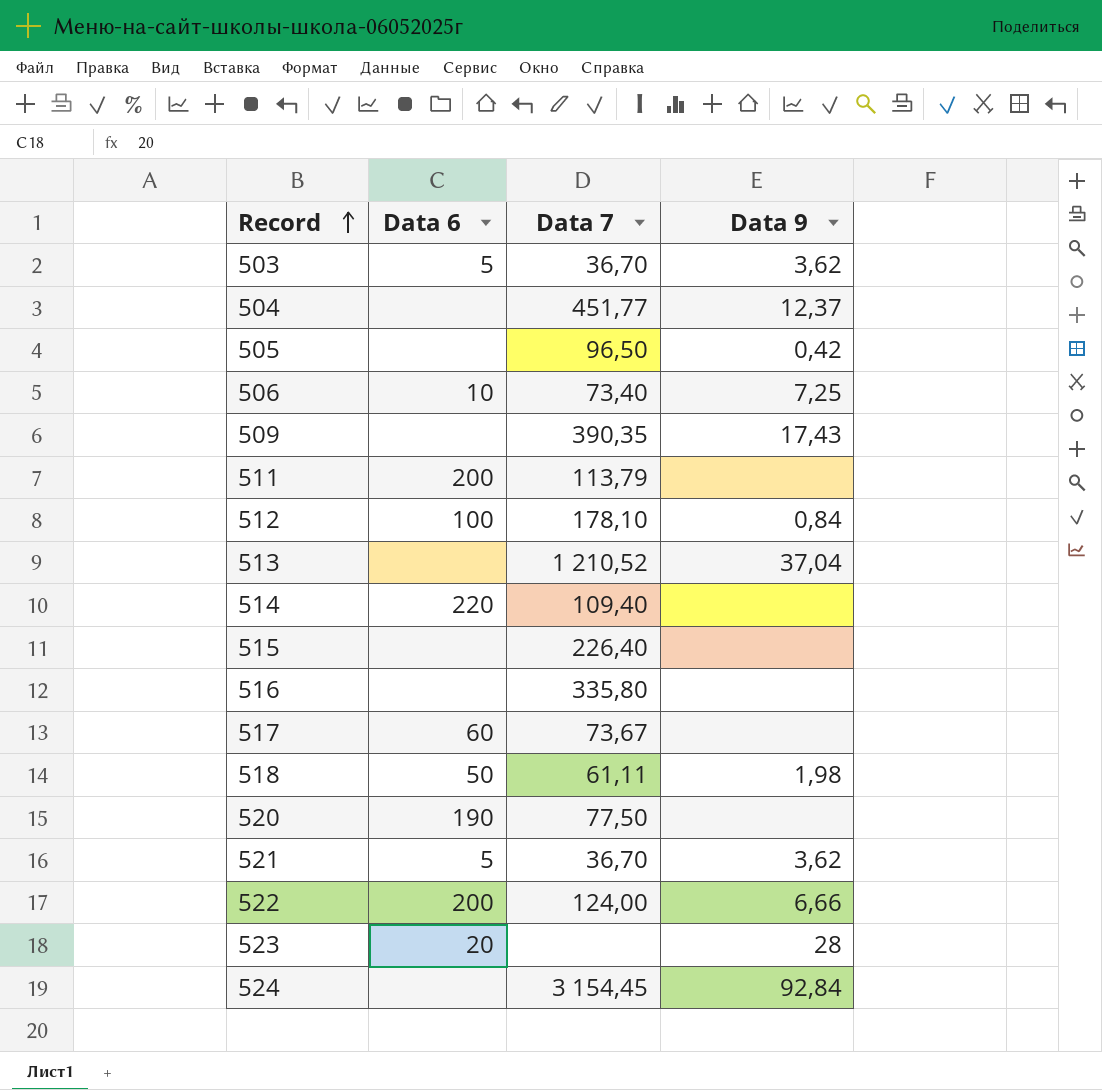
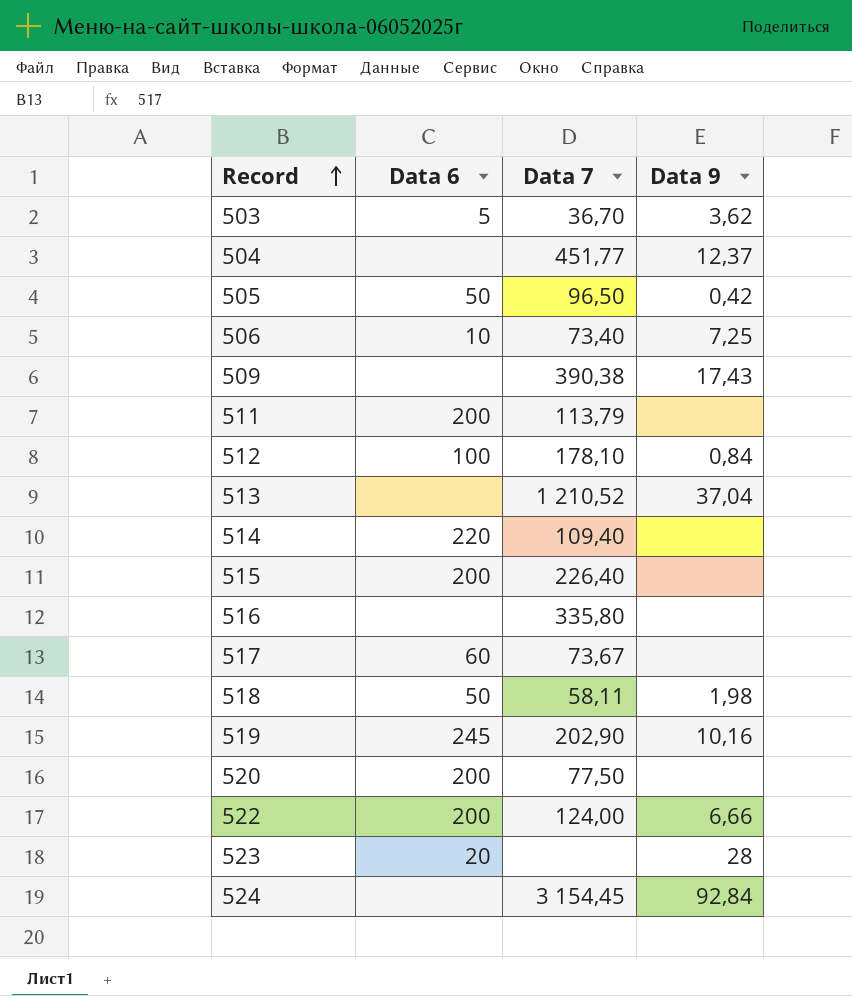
row 521: 5 | 36,70 | 3,62 -> none
505 | Data 6: none -> 50
509 | Data 7: 390,35 -> 390,38
515 | Data 6: none -> 200
518 | Data 7: 61,11 -> 58,11
row 519: none -> 245 | 202,90 | 10,16
520 | Data 6: 190 -> 200

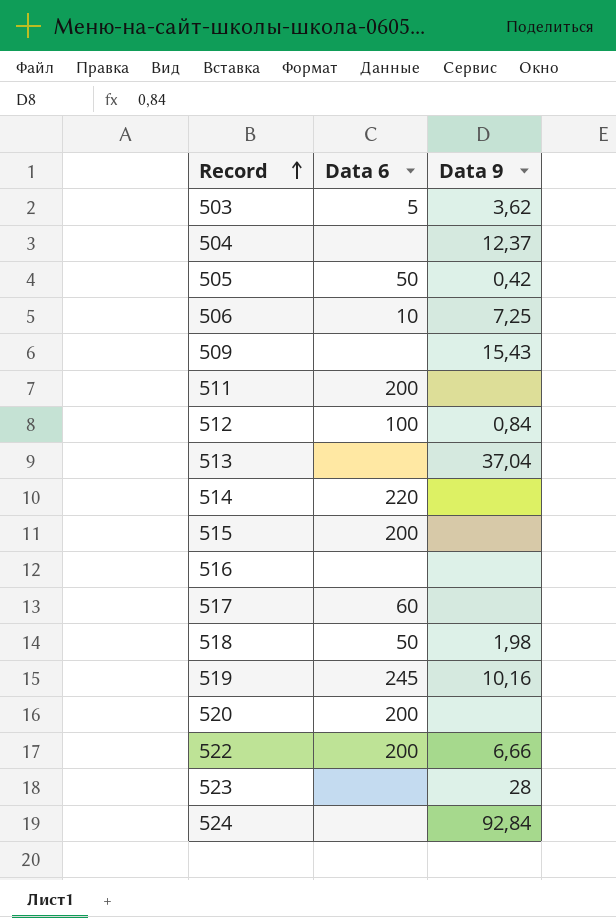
column Data 7 | position: 3 -> none
509 | Data 9: 17,43 -> 15,43
523 | Data 6: 20 -> none

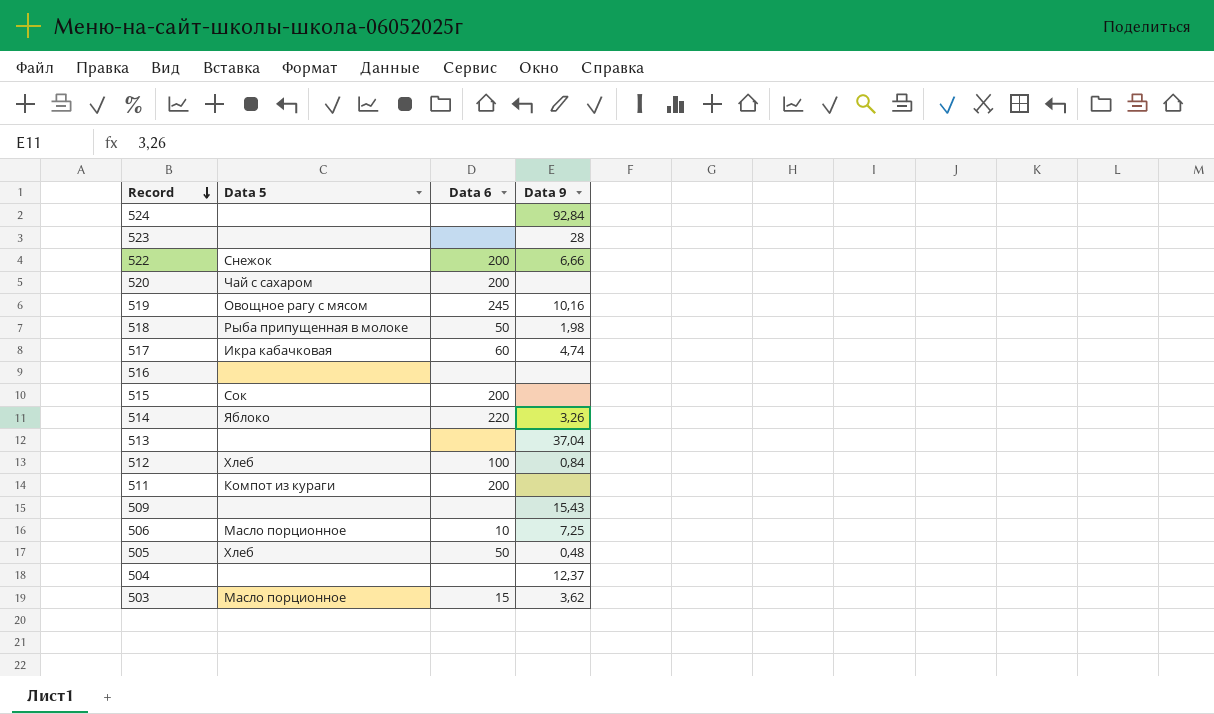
row order: Record ascending -> Record descending
column Data 5 | position: none -> 2
517 | Data 9: none -> 4,74
514 | Data 9: none -> 3,26
505 | Data 9: 0,42 -> 0,48
503 | Data 6: 5 -> 15

